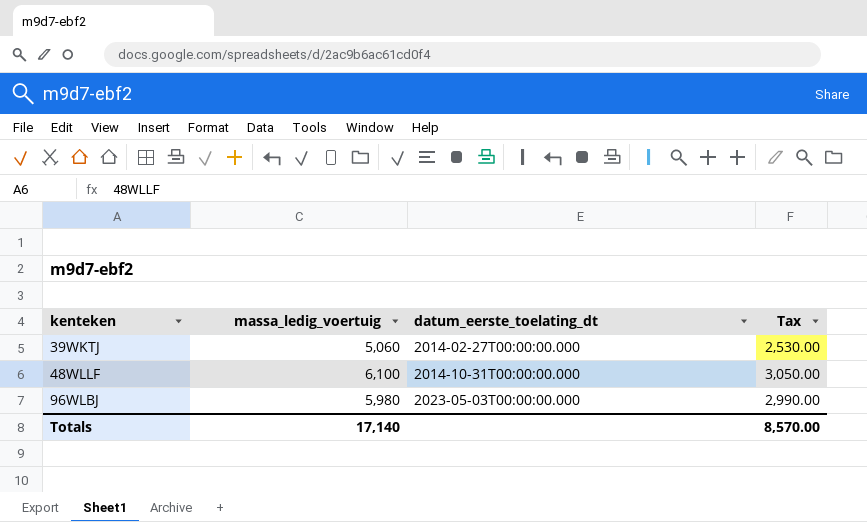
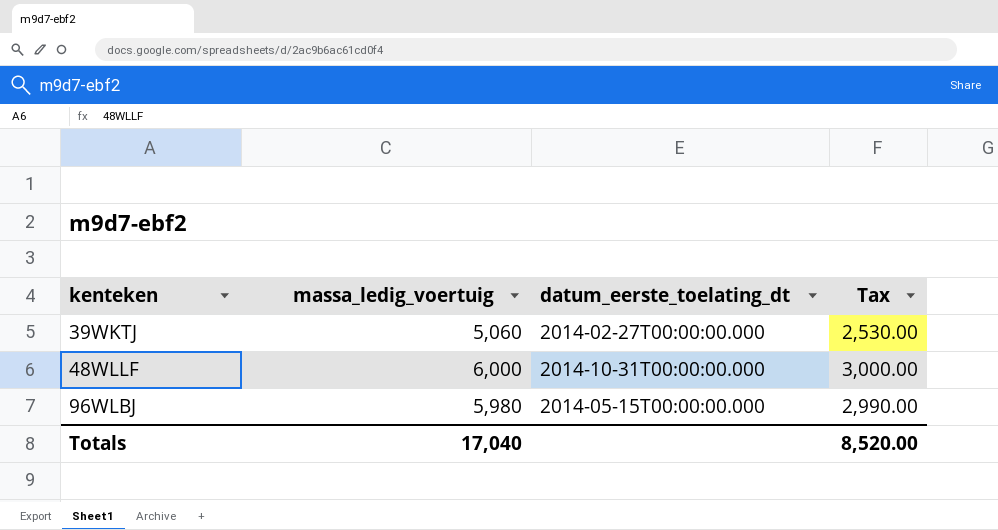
48WLLF | massa_ledig_voertuig: 6,100 -> 6,000
48WLLF | Tax: 3,050.00 -> 3,000.00
96WLBJ | datum_eerste_toelating_dt: 2023-05-03T00:00:00.000 -> 2014-05-15T00:00:00.000
Totals | massa_ledig_voertuig: 17,140 -> 17,040
Totals | Tax: 8,570.00 -> 8,520.00

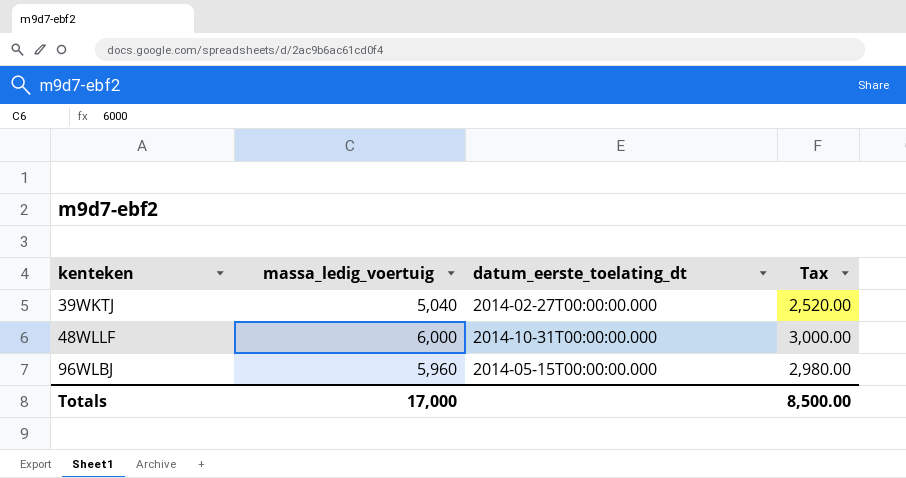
39WKTJ | massa_ledig_voertuig: 5,060 -> 5,040
39WKTJ | Tax: 2,530.00 -> 2,520.00
96WLBJ | massa_ledig_voertuig: 5,980 -> 5,960
96WLBJ | Tax: 2,990.00 -> 2,980.00
Totals | massa_ledig_voertuig: 17,040 -> 17,000
Totals | Tax: 8,520.00 -> 8,500.00

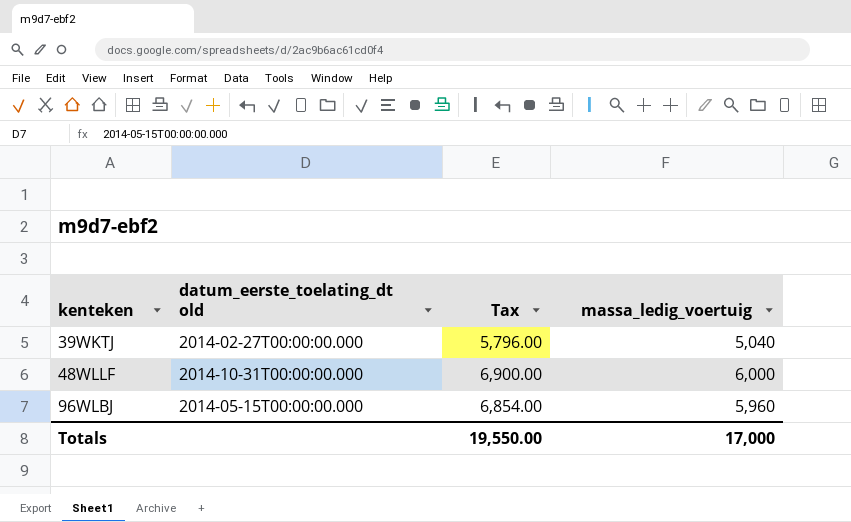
column name: datum_eerste_toelating_dt -> datum_eerste_toelating_dt old
column Tax | formula: [massa_ledig_voertuig] * 0.5 -> [massa_ledig_voertuig] * 1.15
column massa_ledig_voertuig | position: 2 -> 4
Totals | Tax: 8,500.00 -> 19,550.00

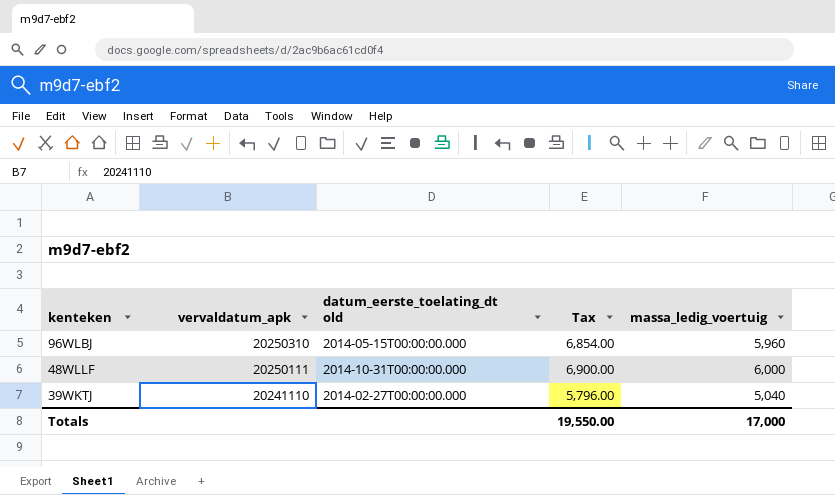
row order: kenteken ascending -> kenteken descending
column vervaldatum_apk | position: none -> 2

